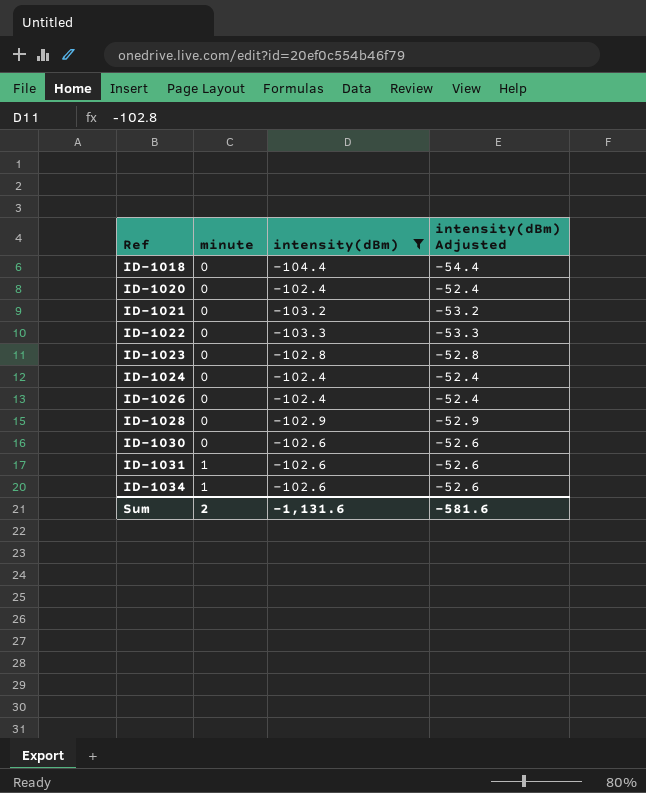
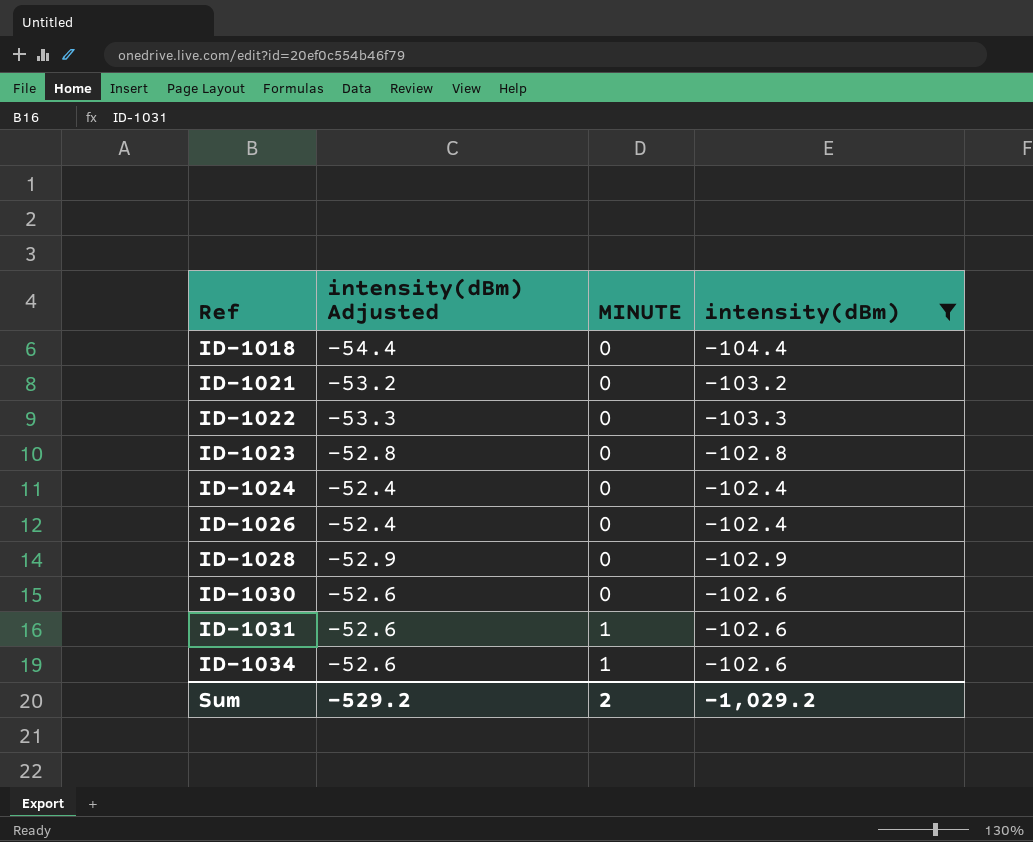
column intensity(dBm) Adjusted | position: 4 -> 2
column name: minute -> MINUTE
row ID-1020: 0 | -102.4 | -52.4 -> none
Sum | intensity(dBm) Adjusted: -581.6 -> -529.2
Sum | intensity(dBm): -1,131.6 -> -1,029.2

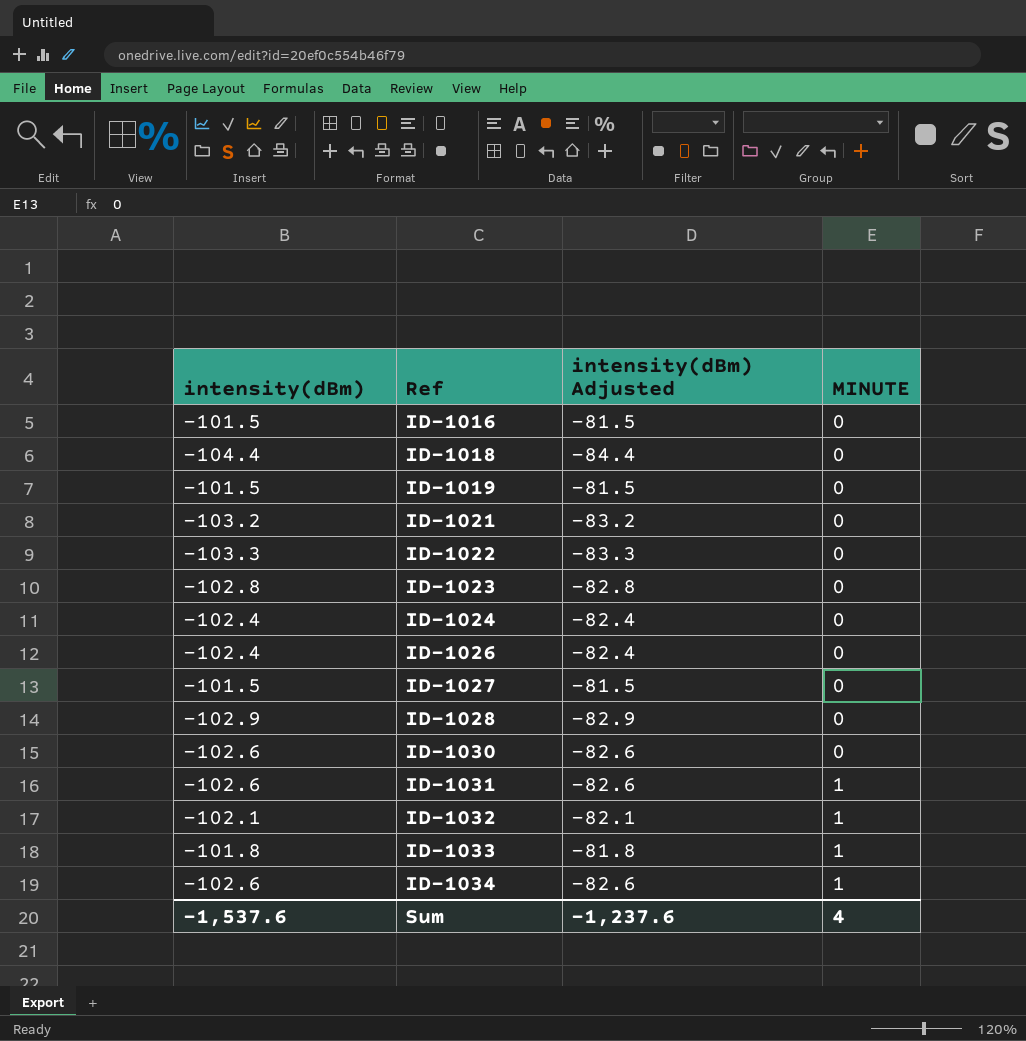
filter: intensity(dBm) <= -102.4 -> none
column intensity(dBm) | position: 4 -> 1
column intensity(dBm) Adjusted | formula: [intensity(dBm)] + 50 -> [intensity(dBm)] + 20
Sum | intensity(dBm): -1,029.2 -> -1,537.6
Sum | intensity(dBm) Adjusted: -529.2 -> -1,237.6
Sum | MINUTE: 2 -> 4

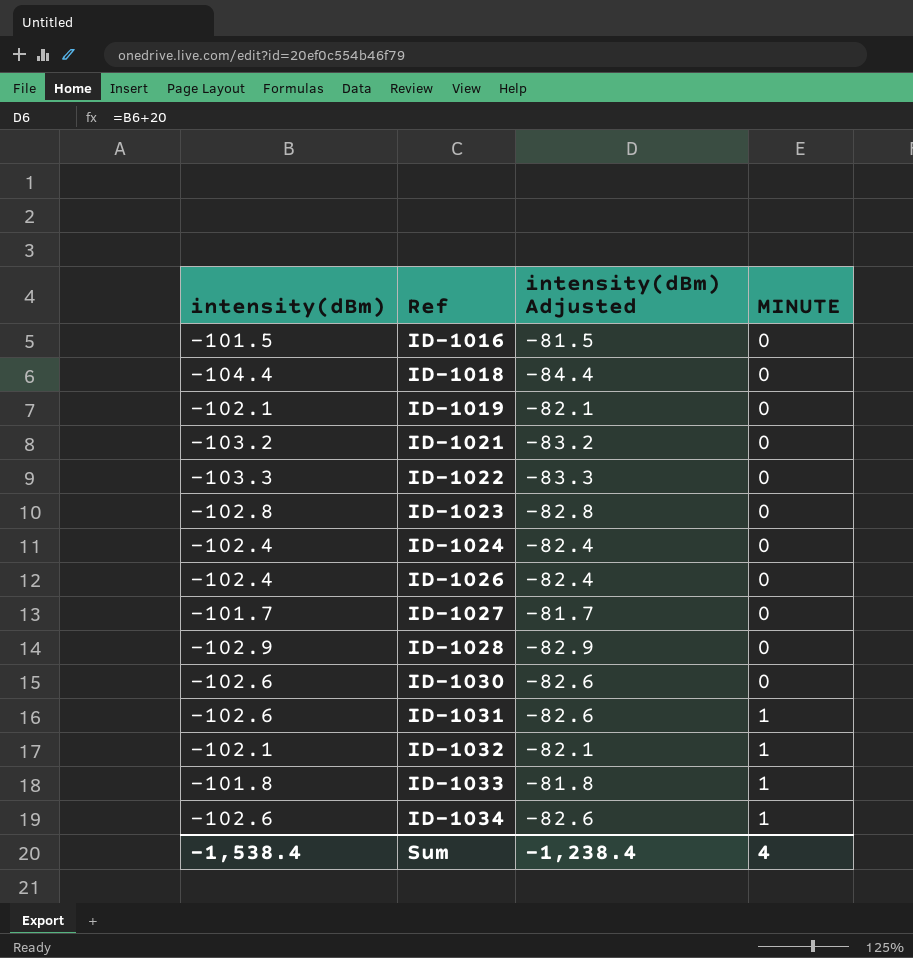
ID-1019 | intensity(dBm): -101.5 -> -102.1
ID-1019 | intensity(dBm) Adjusted: -81.5 -> -82.1
ID-1027 | intensity(dBm): -101.5 -> -101.7
ID-1027 | intensity(dBm) Adjusted: -81.5 -> -81.7
Sum | intensity(dBm): -1,537.6 -> -1,538.4
Sum | intensity(dBm) Adjusted: -1,237.6 -> -1,238.4

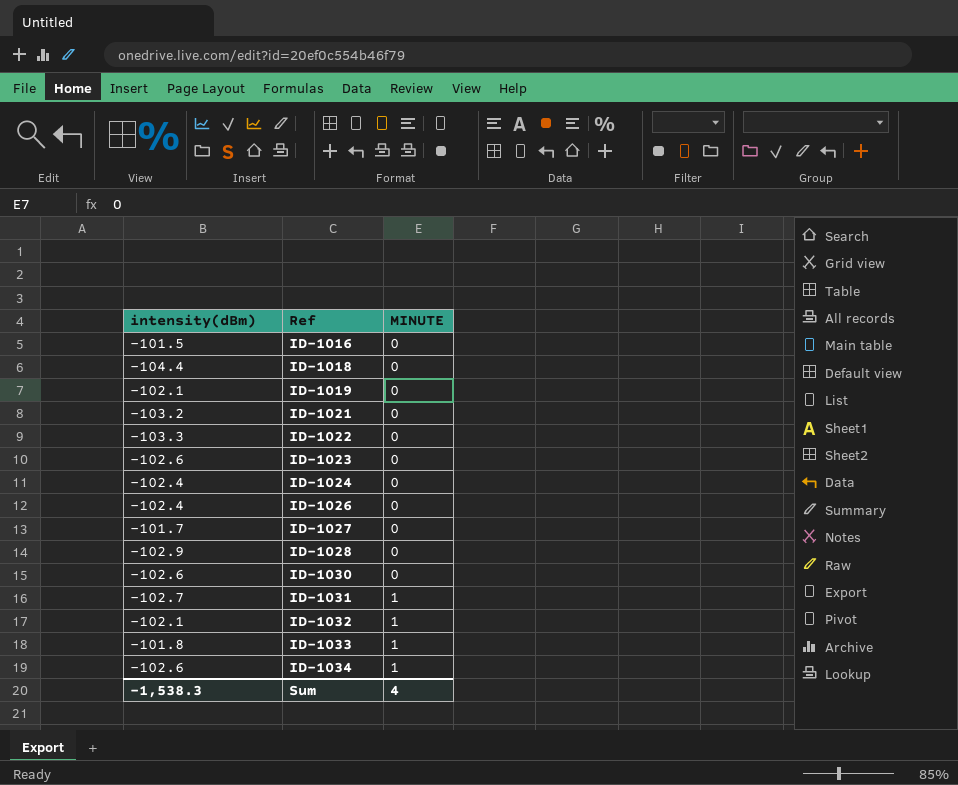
column intensity(dBm) Adjusted | formula: [intensity(dBm)] + 20 -> none
ID-1023 | intensity(dBm): -102.8 -> -102.6
ID-1031 | intensity(dBm): -102.6 -> -102.7
Sum | intensity(dBm): -1,538.4 -> -1,538.3

